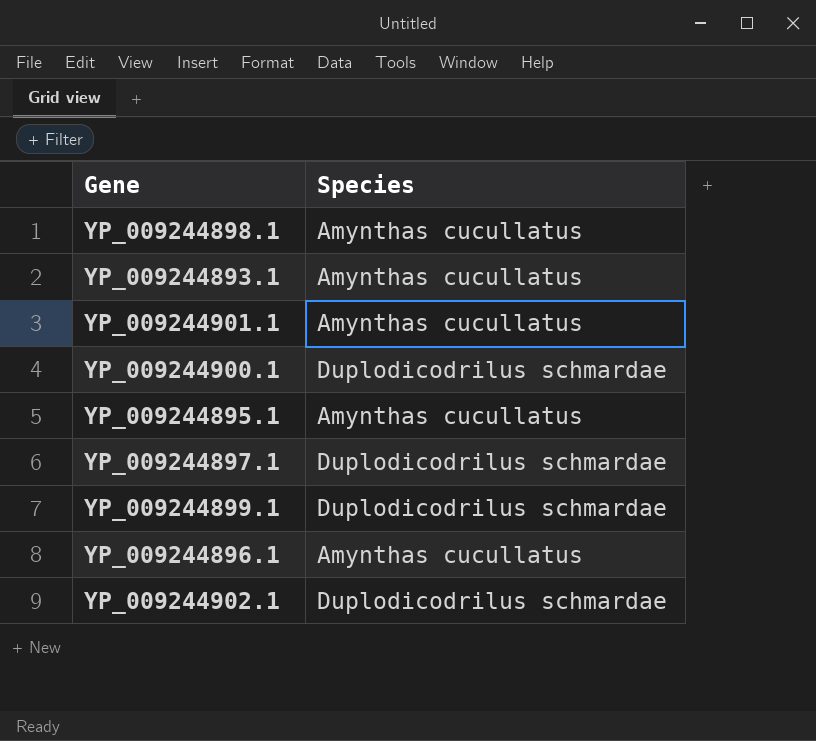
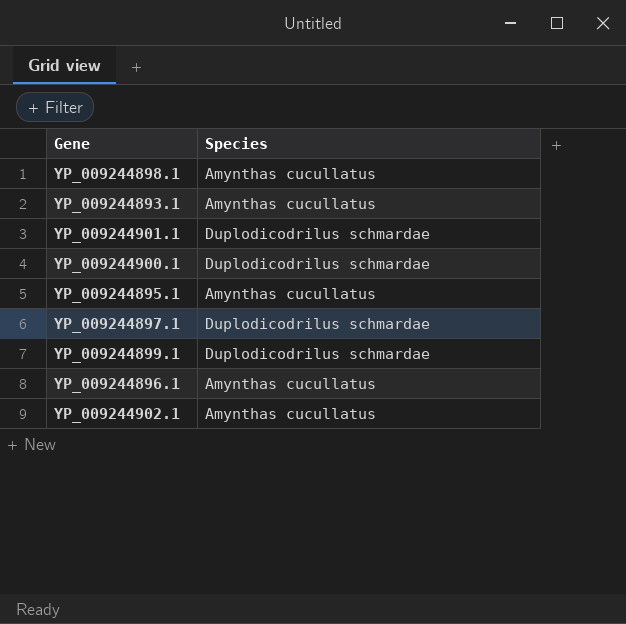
YP_009244901.1 | Species: Amynthas cucullatus -> Duplodicodrilus schmardae
YP_009244902.1 | Species: Duplodicodrilus schmardae -> Amynthas cucullatus

